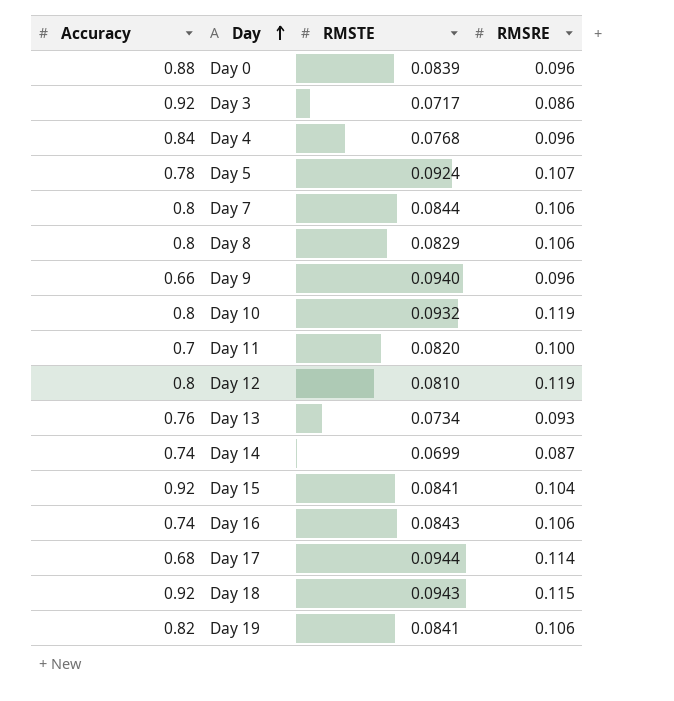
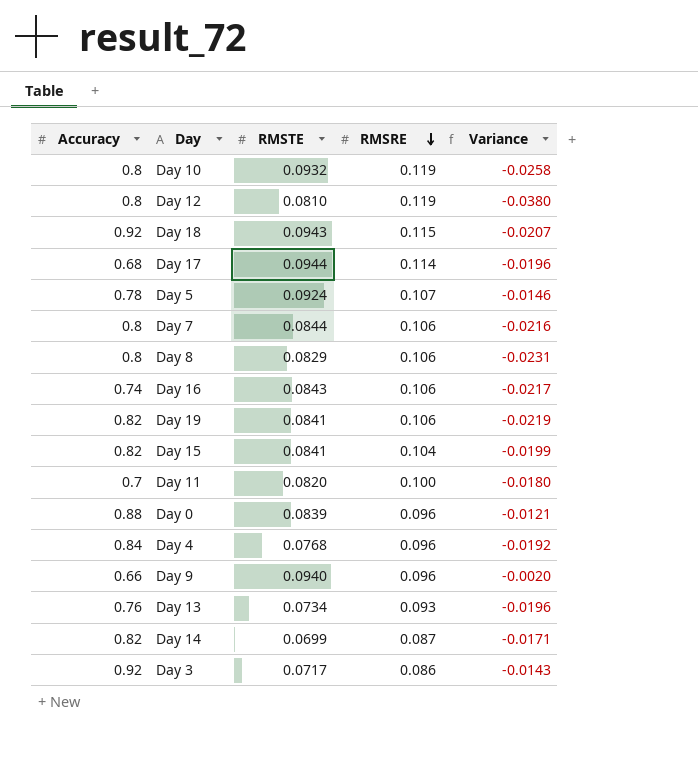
row order: Day ascending -> RMSRE descending
column Variance | formula: none -> [RMSTE] - [RMSRE]
Day 15 | Accuracy: 0.92 -> 0.82
Day 14 | Accuracy: 0.74 -> 0.82

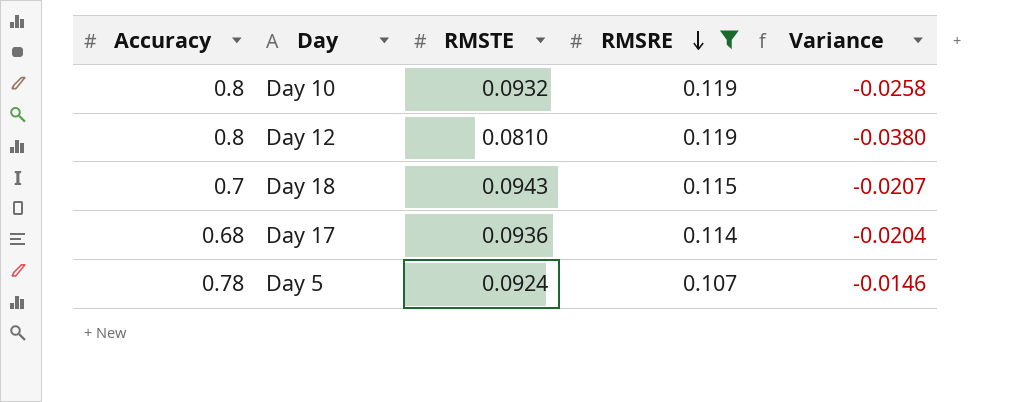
filter: none -> RMSRE >= 0.107
Day 18 | Accuracy: 0.92 -> 0.7
Day 17 | RMSTE: 0.0944 -> 0.0936
Day 17 | Variance: -0.0196 -> -0.0204

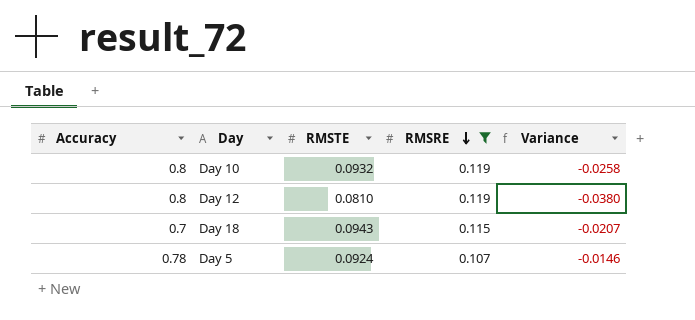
row Day 17: 0.68 | 0.0936 | 0.114 | -0.0204 -> none

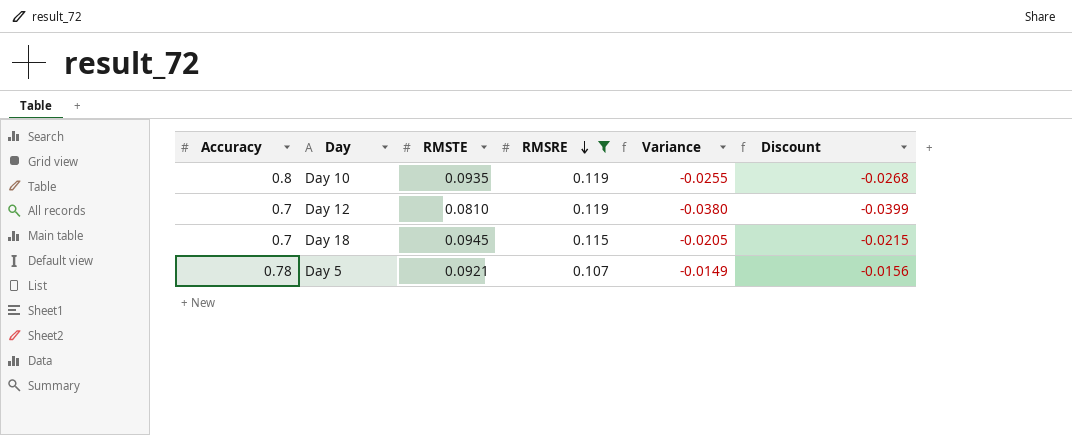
column Discount | formula: none -> [Variance] * 1.05
Day 10 | RMSTE: 0.0932 -> 0.0935
Day 10 | Variance: -0.0258 -> -0.0255
Day 12 | Accuracy: 0.8 -> 0.7
Day 18 | RMSTE: 0.0943 -> 0.0945
Day 18 | Variance: -0.0207 -> -0.0205
Day 5 | RMSTE: 0.0924 -> 0.0921
Day 5 | Variance: -0.0146 -> -0.0149

